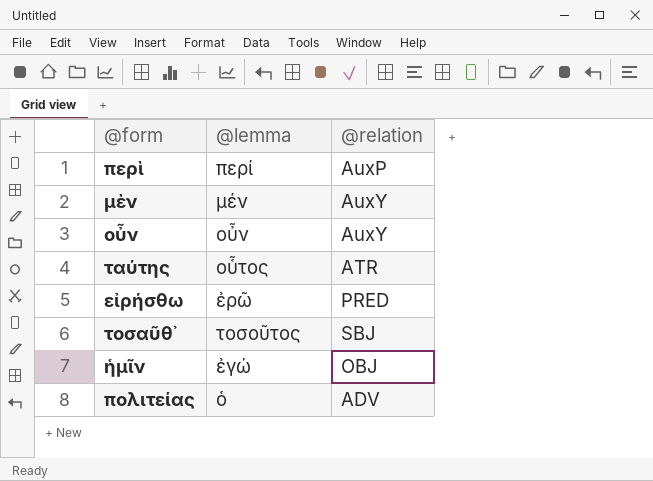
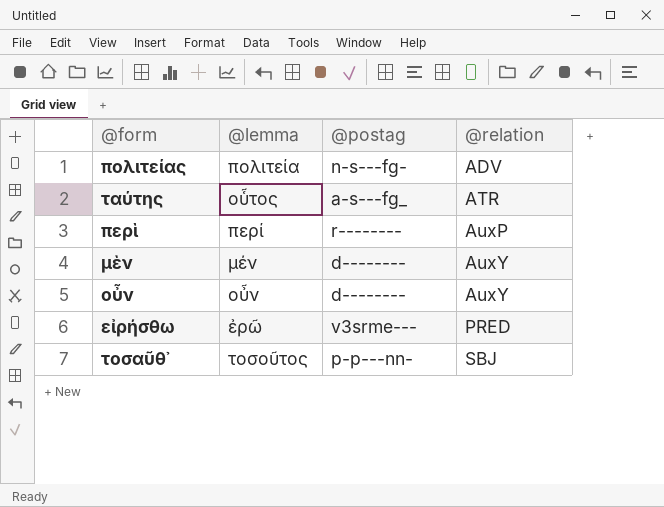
row order: none -> @relation ascending
column @postag | position: none -> 3
row ἡμῖν: ἐγώ | OBJ -> none
πολιτείας | @lemma: ὁ -> πολιτεία

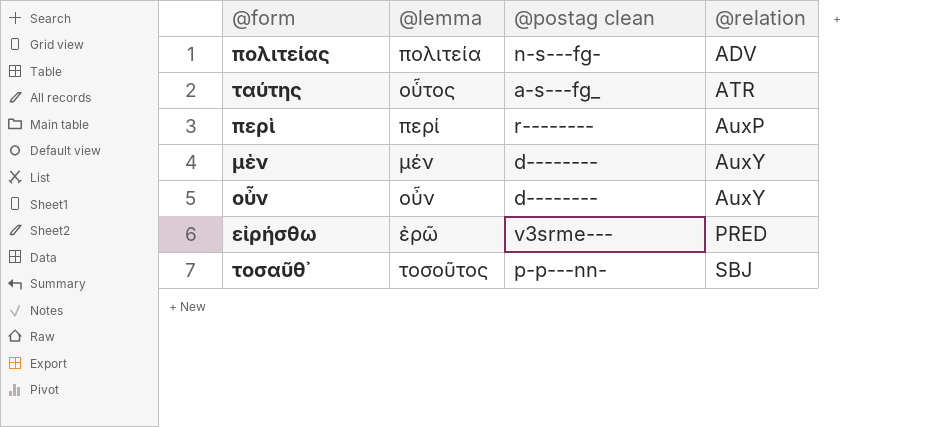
column name: @postag -> @postag clean

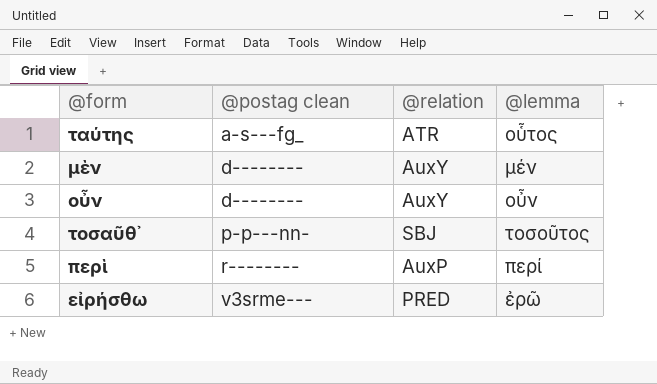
row order: @relation ascending -> @postag clean ascending
column @lemma | position: 2 -> 4
row πολιτείας: πολιτεία | n-s---fg- | ADV -> none

